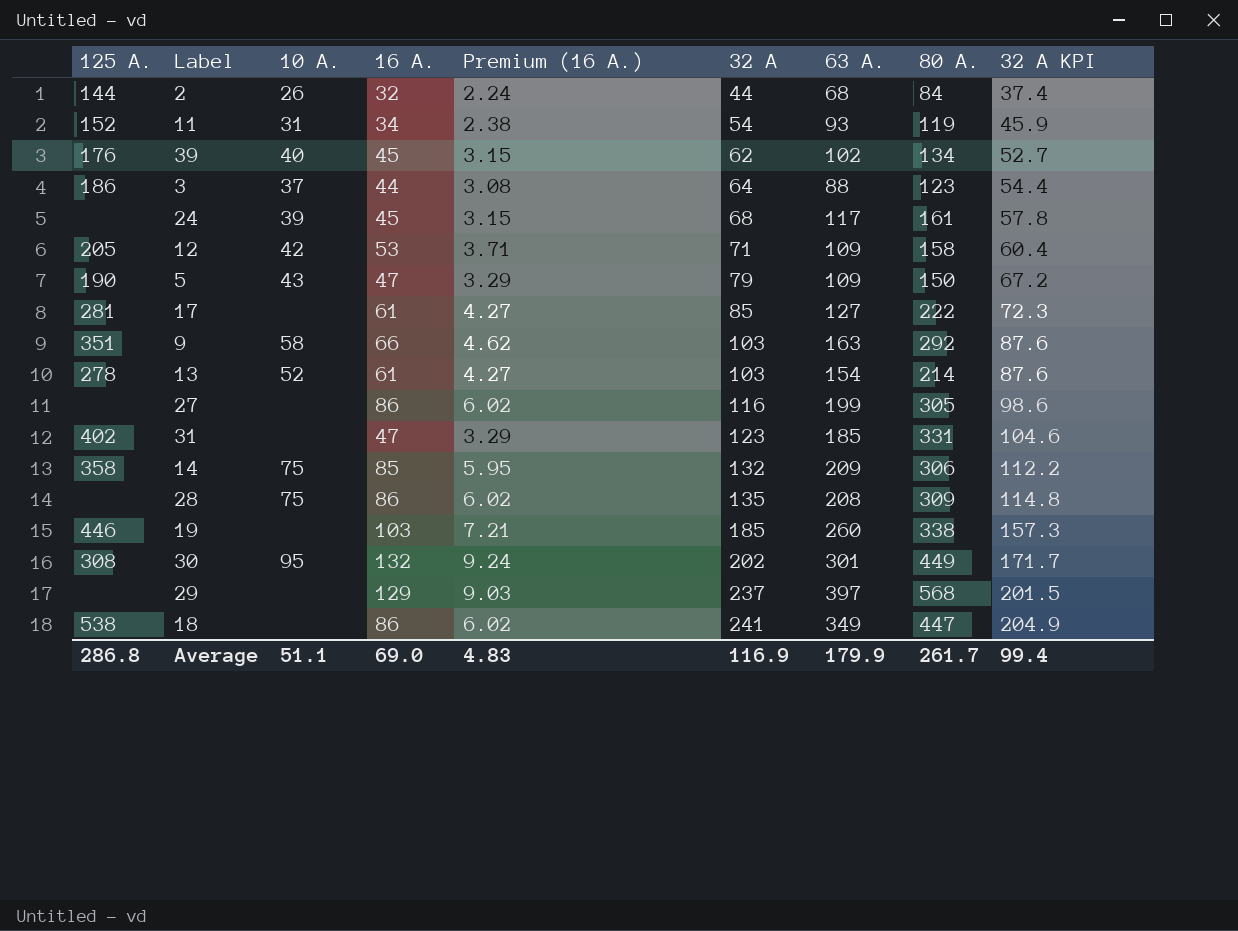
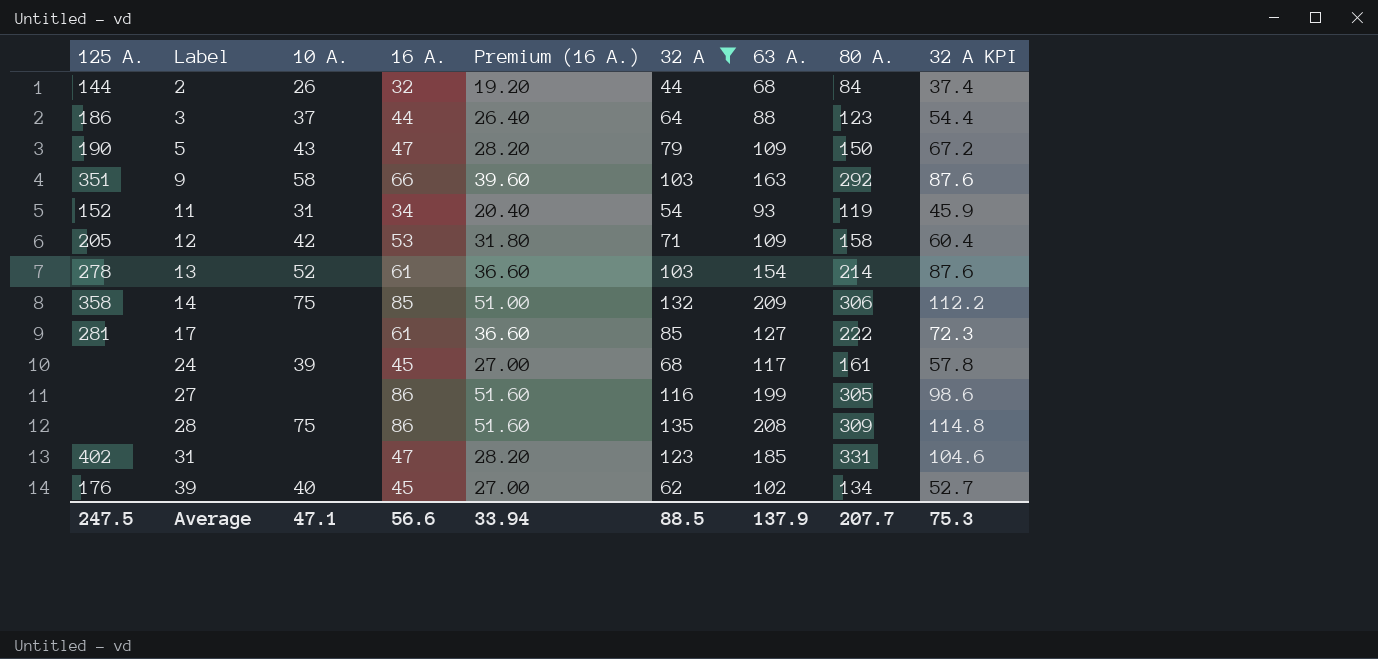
filter: none -> 32 A <= 135
row order: 32 A ascending -> Label ascending
column Premium (16 A.) | formula: [16 A.] * 0.07 -> [16 A.] * 0.6
Average | 125 A.: 286.8 -> 247.5
Average | 10 A.: 51.1 -> 47.1
Average | 16 A.: 69.0 -> 56.6
Average | Premium (16 A.): 4.83 -> 33.94
Average | 32 A: 116.9 -> 88.5
Average | 63 A.: 179.9 -> 137.9
Average | 80 A.: 261.7 -> 207.7
Average | 32 A KPI: 99.4 -> 75.3

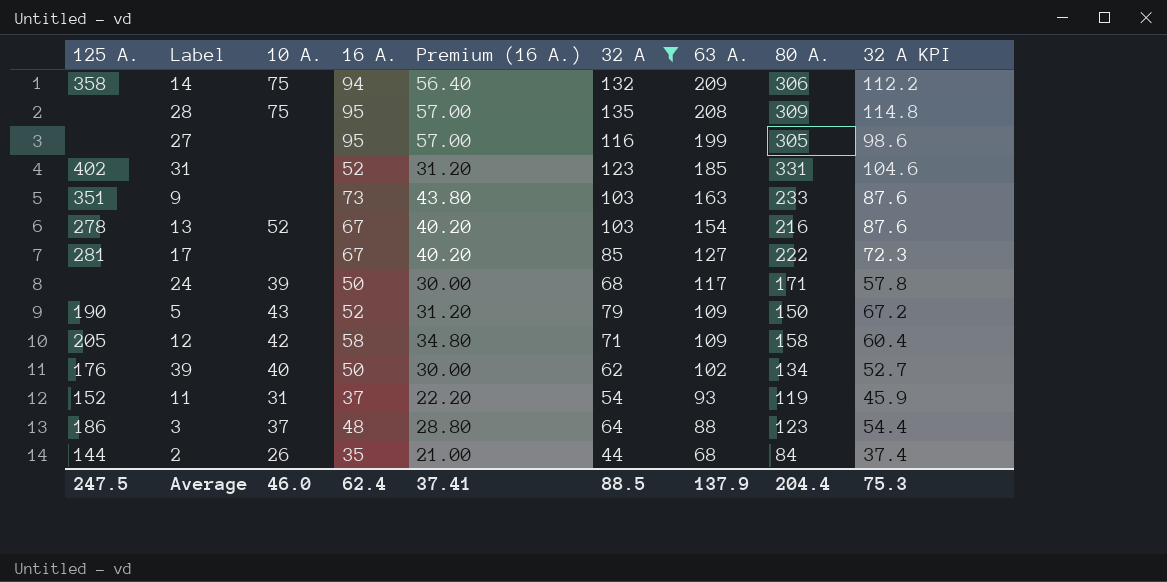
row order: Label ascending -> 63 A. descending
14 | 16 A.: 85 -> 94
14 | Premium (16 A.): 51.00 -> 56.40
28 | 16 A.: 86 -> 95
28 | Premium (16 A.): 51.60 -> 57.00
27 | 16 A.: 86 -> 95
27 | Premium (16 A.): 51.60 -> 57.00
31 | 16 A.: 47 -> 52
31 | Premium (16 A.): 28.20 -> 31.20
9 | 10 A.: 58 -> none
9 | 16 A.: 66 -> 73
9 | Premium (16 A.): 39.60 -> 43.80
9 | 80 A.: 292 -> 233
13 | 16 A.: 61 -> 67
13 | Premium (16 A.): 36.60 -> 40.20
13 | 80 A.: 214 -> 216
17 | 16 A.: 61 -> 67
17 | Premium (16 A.): 36.60 -> 40.20
24 | 16 A.: 45 -> 50
24 | Premium (16 A.): 27.00 -> 30.00
24 | 80 A.: 161 -> 171
5 | 16 A.: 47 -> 52
5 | Premium (16 A.): 28.20 -> 31.20
12 | 16 A.: 53 -> 58
12 | Premium (16 A.): 31.80 -> 34.80
39 | 16 A.: 45 -> 50
39 | Premium (16 A.): 27.00 -> 30.00
11 | 16 A.: 34 -> 37
11 | Premium (16 A.): 20.40 -> 22.20
3 | 16 A.: 44 -> 48
3 | Premium (16 A.): 26.40 -> 28.80
2 | 16 A.: 32 -> 35
2 | Premium (16 A.): 19.20 -> 21.00
Average | 10 A.: 47.1 -> 46.0
Average | 16 A.: 56.6 -> 62.4
Average | Premium (16 A.): 33.94 -> 37.41
Average | 80 A.: 207.7 -> 204.4

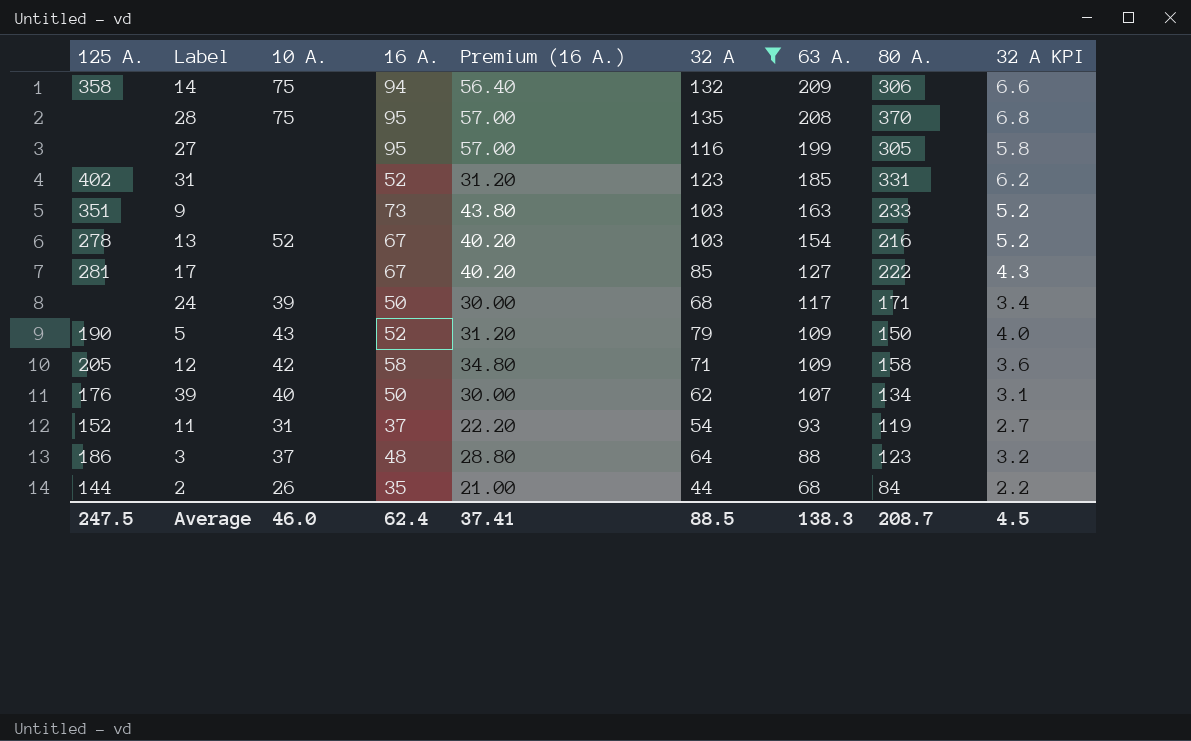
column 32 A KPI | formula: [32 A] * 0.85 -> [32 A] * 0.05
28 | 80 A.: 309 -> 370
39 | 63 A.: 102 -> 107
Average | 63 A.: 137.9 -> 138.3
Average | 80 A.: 204.4 -> 208.7
Average | 32 A KPI: 75.3 -> 4.5

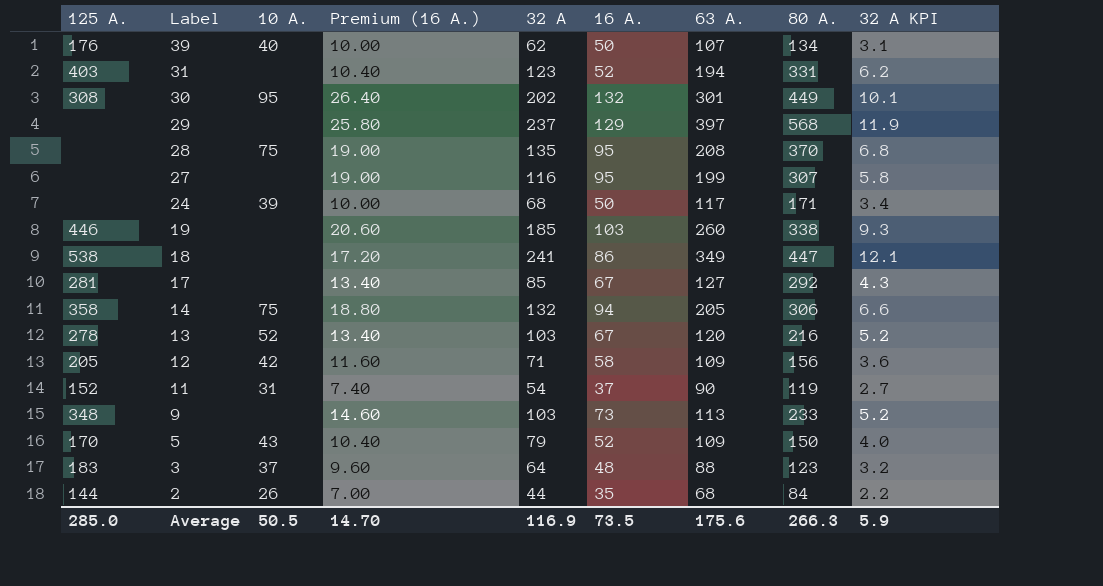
filter: 32 A <= 135 -> none
row order: 63 A. descending -> Label descending
column Premium (16 A.) | formula: [16 A.] * 0.6 -> [16 A.] * 0.2
column 16 A. | position: 4 -> 6
31 | 125 A.: 402 -> 403
31 | 63 A.: 185 -> 194
27 | 80 A.: 305 -> 307
17 | 80 A.: 222 -> 292
14 | 63 A.: 209 -> 205
13 | 63 A.: 154 -> 120
12 | 80 A.: 158 -> 156
11 | 63 A.: 93 -> 90
9 | 125 A.: 351 -> 348
9 | 63 A.: 163 -> 113
5 | 125 A.: 190 -> 170
3 | 125 A.: 186 -> 183
Average | 125 A.: 247.5 -> 285.0
Average | 10 A.: 46.0 -> 50.5
Average | Premium (16 A.): 37.41 -> 14.70
Average | 32 A: 88.5 -> 116.9
Average | 16 A.: 62.4 -> 73.5
Average | 63 A.: 138.3 -> 175.6
Average | 80 A.: 208.7 -> 266.3
Average | 32 A KPI: 4.5 -> 5.9

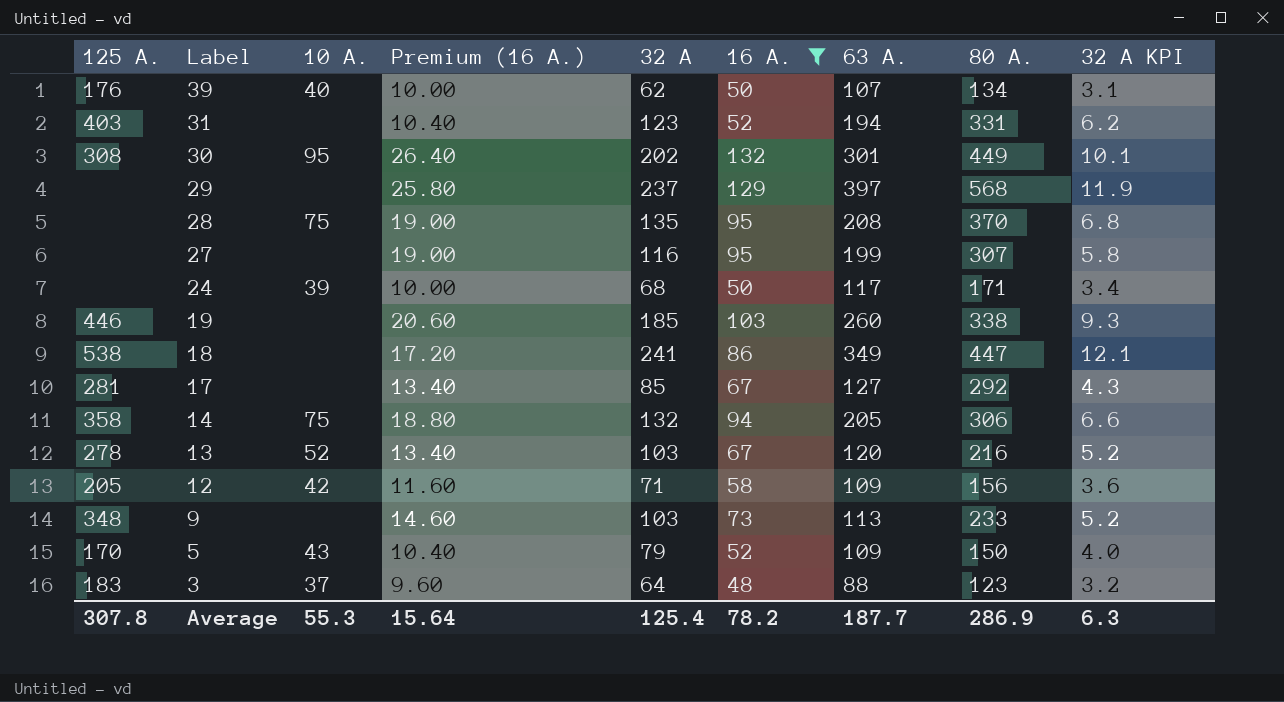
filter: none -> 16 A. >= 48
Average | 125 A.: 285.0 -> 307.8
Average | 10 A.: 50.5 -> 55.3
Average | Premium (16 A.): 14.70 -> 15.64
Average | 32 A: 116.9 -> 125.4
Average | 16 A.: 73.5 -> 78.2
Average | 63 A.: 175.6 -> 187.7
Average | 80 A.: 266.3 -> 286.9
Average | 32 A KPI: 5.9 -> 6.3

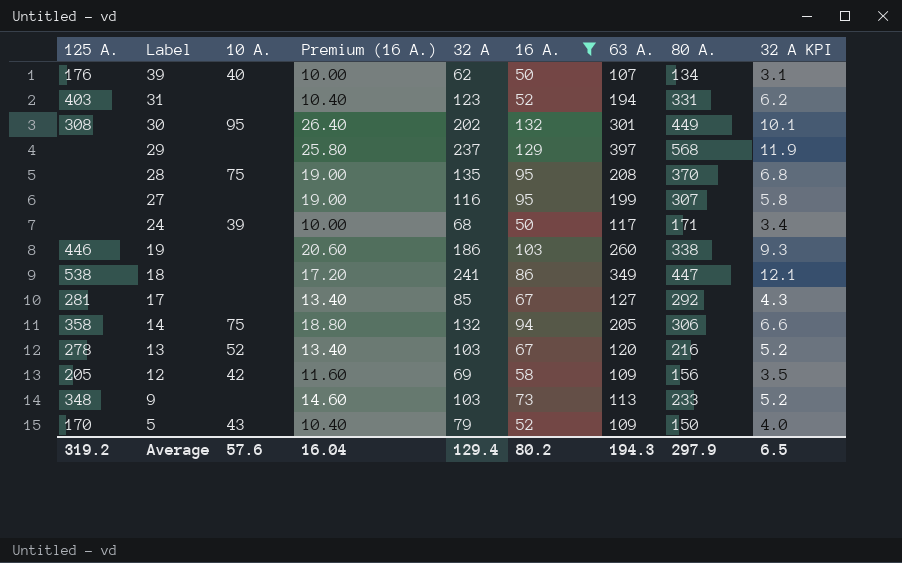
row 3: 183 | 37 | 9.60 | 64 | 48 | 88 | 123 | 3.2 -> none
19 | 32 A: 185 -> 186
12 | 32 A: 71 -> 69
12 | 32 A KPI: 3.6 -> 3.5
Average | 125 A.: 307.8 -> 319.2
Average | 10 A.: 55.3 -> 57.6
Average | Premium (16 A.): 15.64 -> 16.04
Average | 32 A: 125.4 -> 129.4
Average | 16 A.: 78.2 -> 80.2
Average | 63 A.: 187.7 -> 194.3
Average | 80 A.: 286.9 -> 297.9
Average | 32 A KPI: 6.3 -> 6.5

